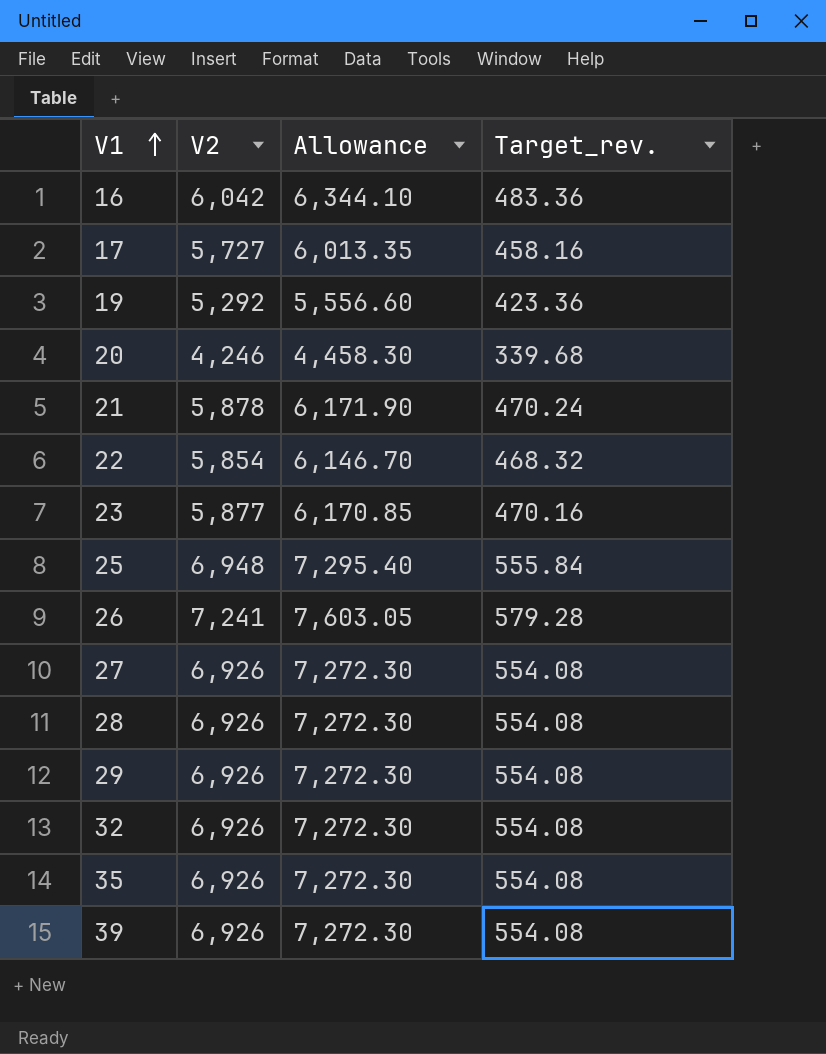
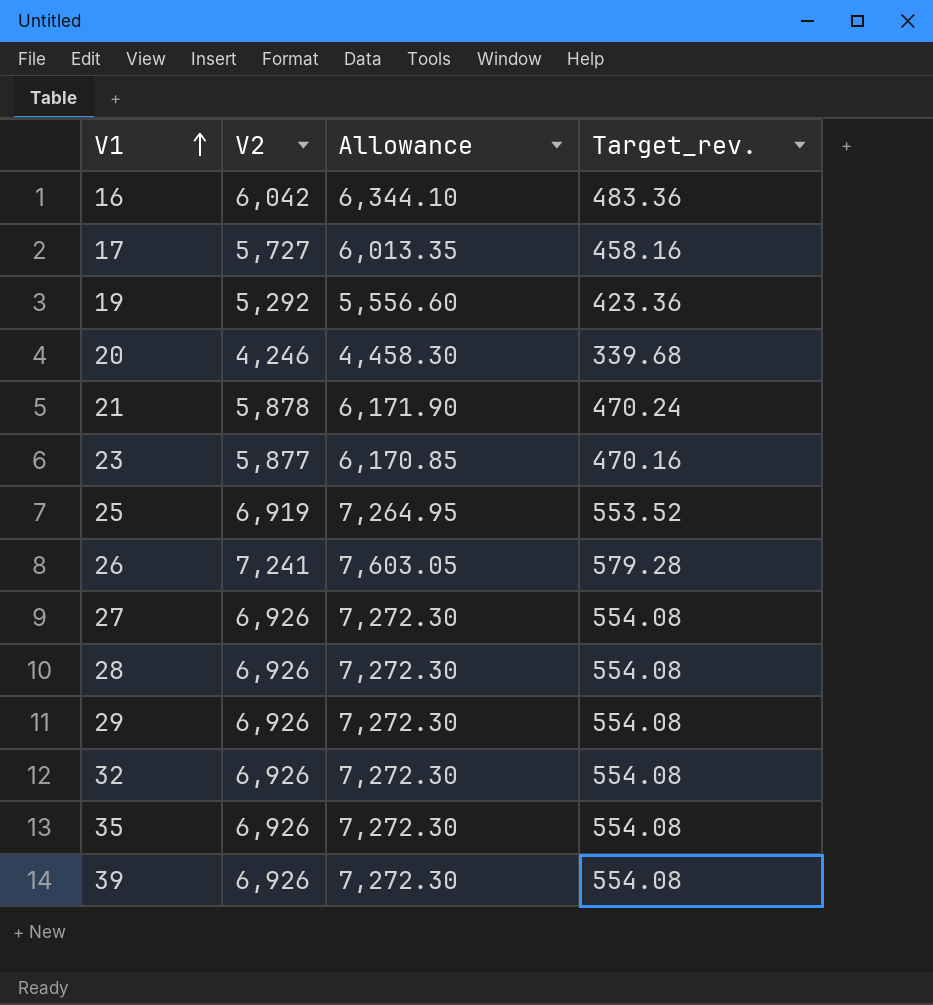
row 22: 5,854 | 6,146.70 | 468.32 -> none
25 | V2: 6,948 -> 6,919
25 | Allowance: 7,295.40 -> 7,264.95
25 | Target_rev.: 555.84 -> 553.52

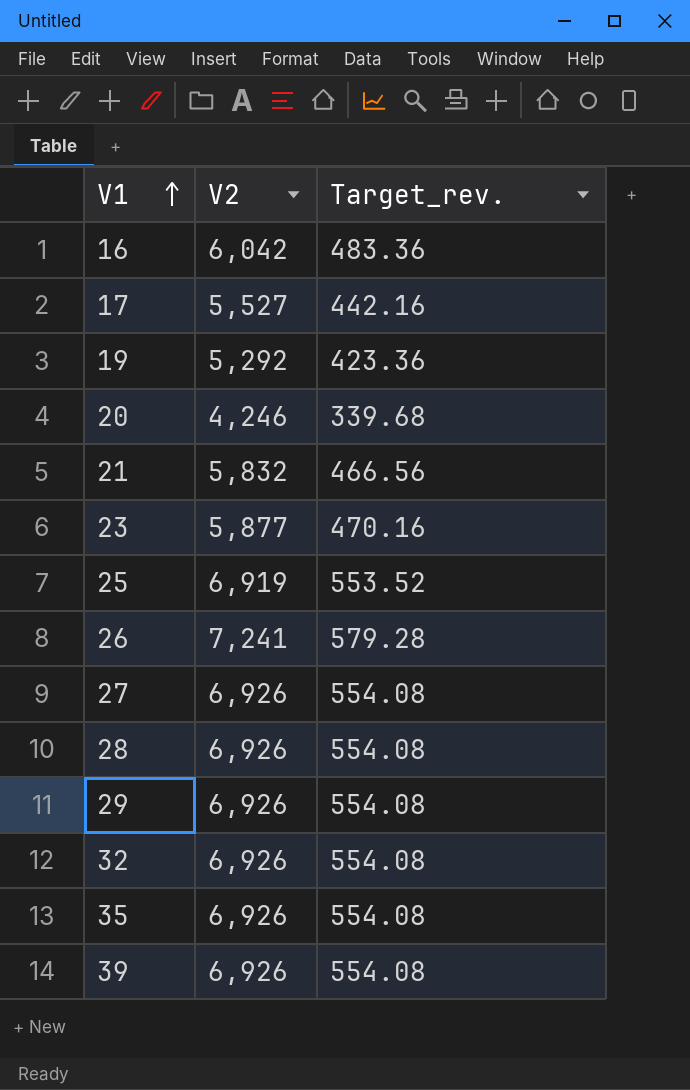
column Allowance | formula: [V2] * 1.05 -> none
17 | V2: 5,727 -> 5,527
17 | Target_rev.: 458.16 -> 442.16
21 | V2: 5,878 -> 5,832
21 | Target_rev.: 470.24 -> 466.56

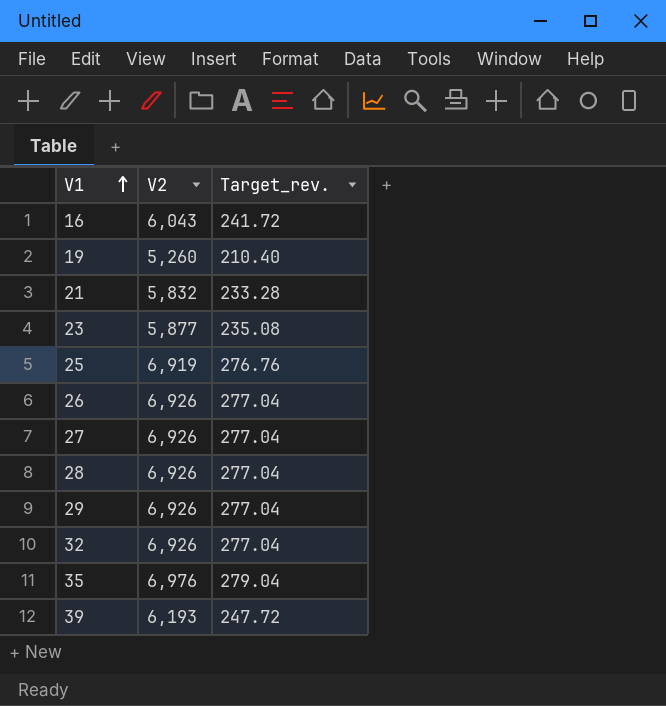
column Target_rev. | formula: [V2] * 0.08 -> [V2] * 0.04
row 17: 5,527 | 442.16 -> none
row 20: 4,246 | 339.68 -> none
16 | V2: 6,042 -> 6,043
19 | V2: 5,292 -> 5,260
26 | V2: 7,241 -> 6,926
35 | V2: 6,926 -> 6,976
39 | V2: 6,926 -> 6,193

